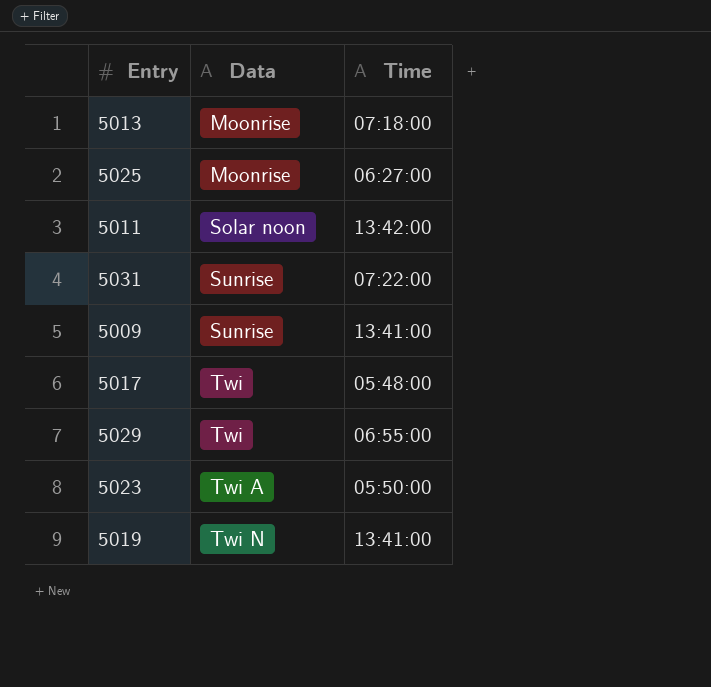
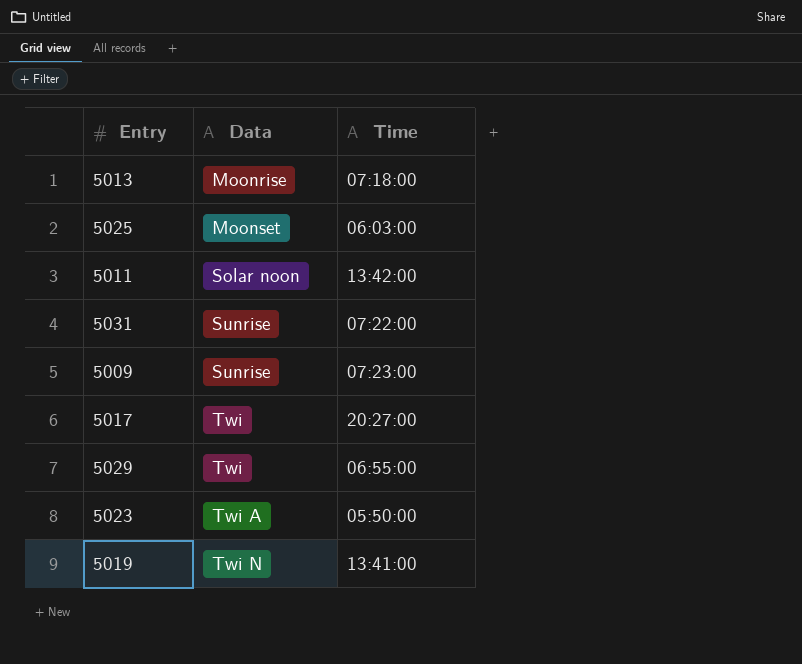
5025 | Data: Moonrise -> Moonset
5025 | Time: 06:27:00 -> 06:03:00
5009 | Time: 13:41:00 -> 07:23:00
5017 | Time: 05:48:00 -> 20:27:00

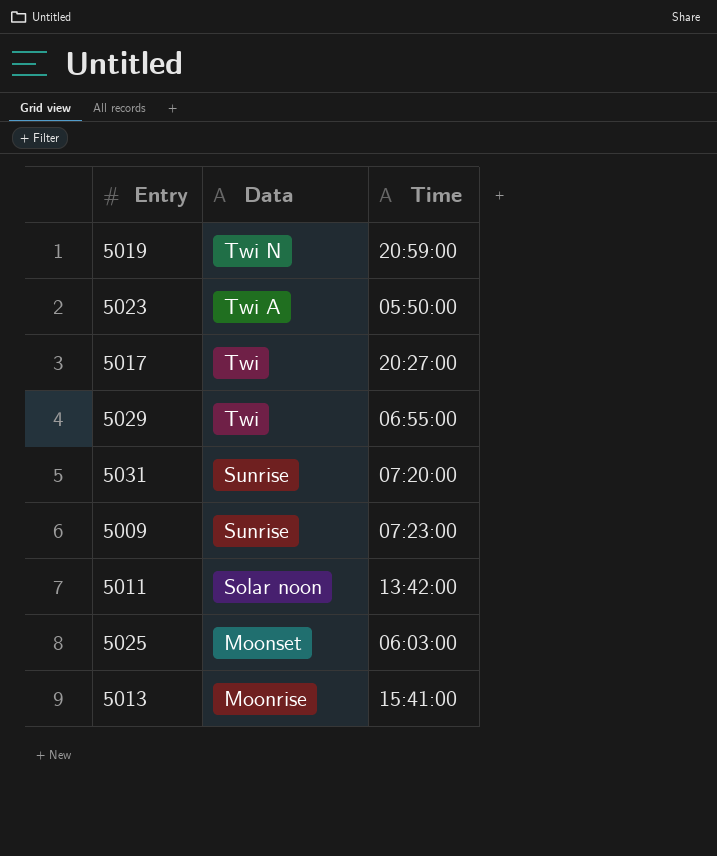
row order: Data ascending -> Data descending
5019 | Time: 13:41:00 -> 20:59:00
5031 | Time: 07:22:00 -> 07:20:00
5013 | Time: 07:18:00 -> 15:41:00

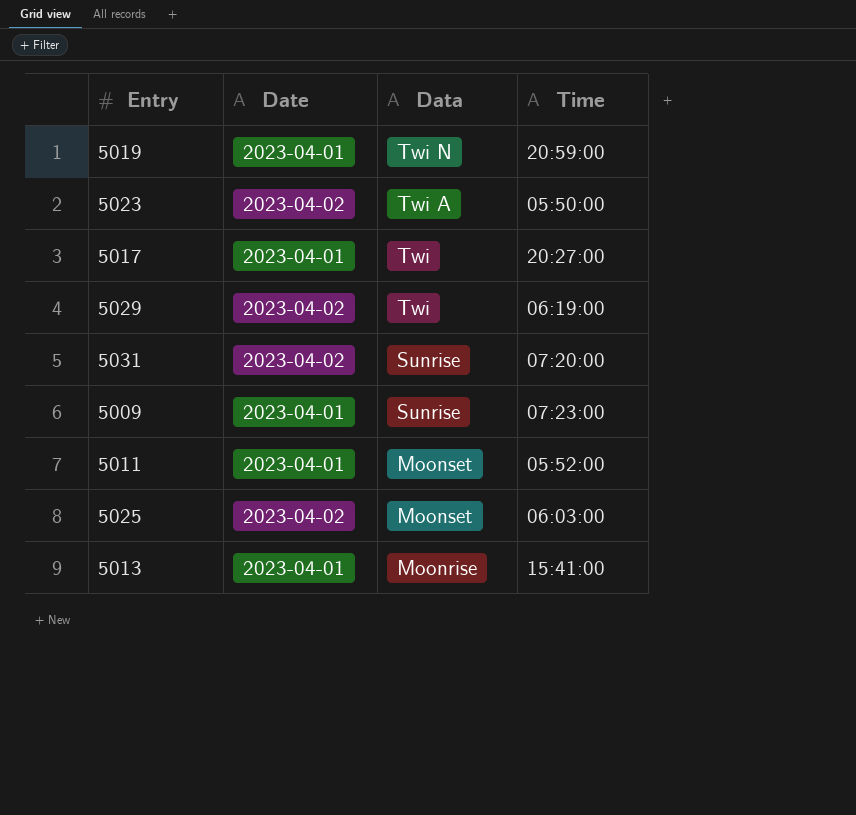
column Date | position: none -> 2
5029 | Time: 06:55:00 -> 06:19:00
5011 | Data: Solar noon -> Moonset
5011 | Time: 13:42:00 -> 05:52:00

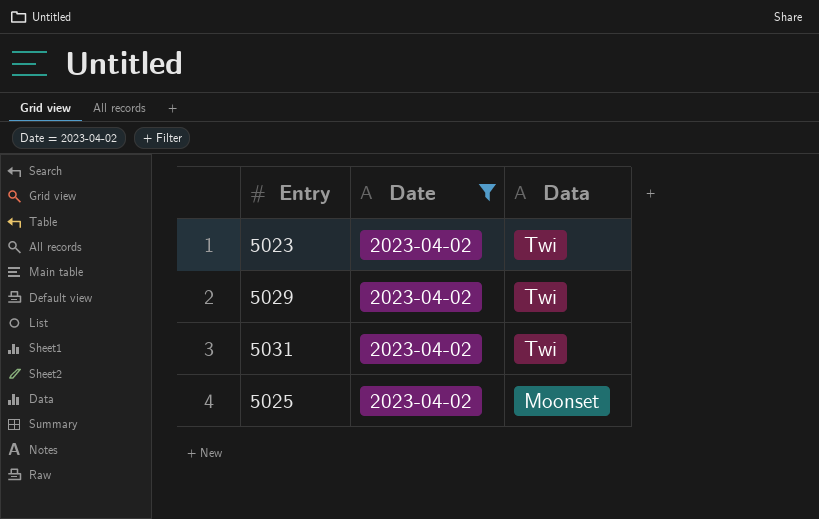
filter: none -> Date = 2023-04-02
column Time | position: 4 -> none
5023 | Data: Twi A -> Twi
5031 | Data: Sunrise -> Twi

